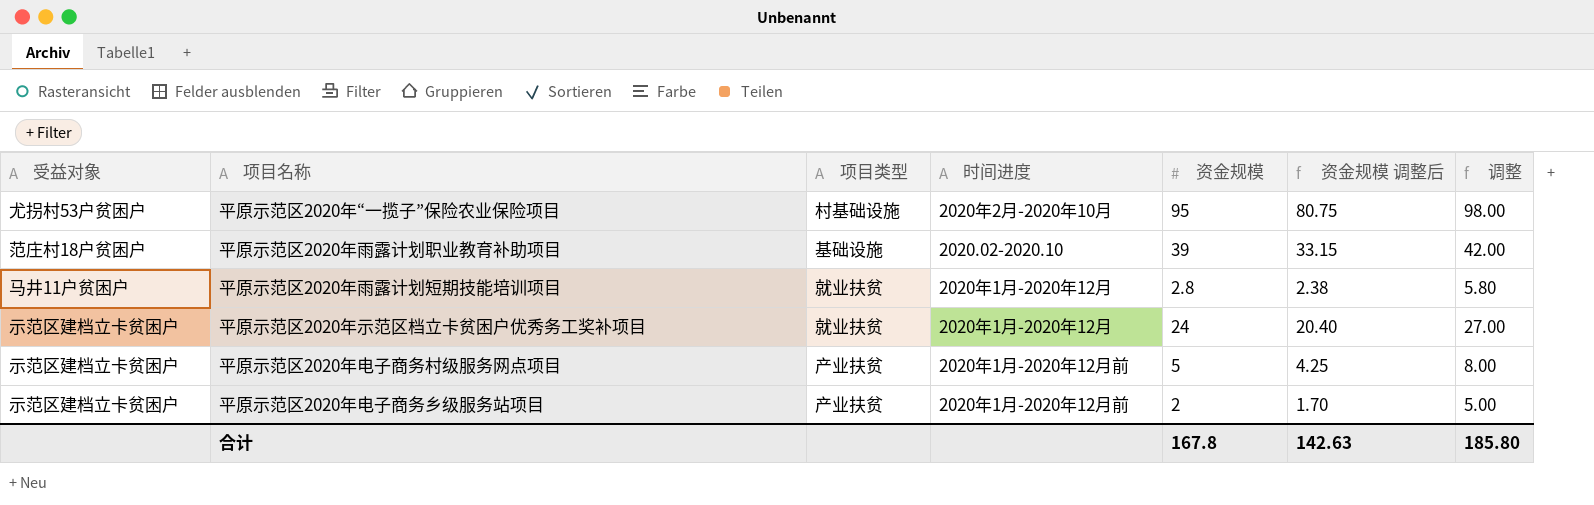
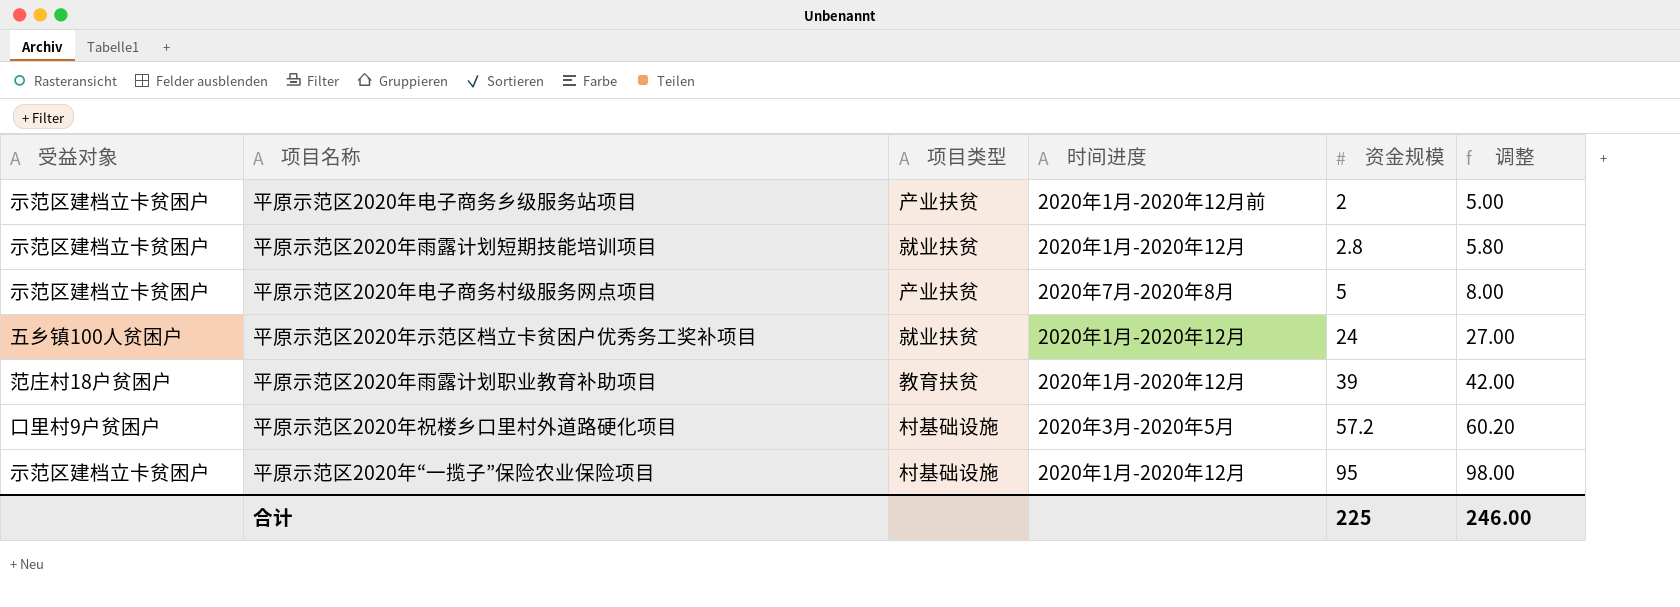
row order: none -> 资金规模 ascending
column 资金规模 调整后 | formula: [资金规模] * 0.85 -> none
平原示范区2020年雨露计划短期技能培训项目 | 受益对象: 马井11户贫困户 -> 示范区建档立卡贫困户
平原示范区2020年电子商务村级服务网点项目 | 时间进度: 2020年1月-2020年12月前 -> 2020年7月-2020年8月
平原示范区2020年示范区档立卡贫困户优秀务工奖补项目 | 受益对象: 示范区建档立卡贫困户 -> 五乡镇100人贫困户
平原示范区2020年雨露计划职业教育补助项目 | 项目类型: 基础设施 -> 教育扶贫
平原示范区2020年雨露计划职业教育补助项目 | 时间进度: 2020.02-2020.10 -> 2020年1月-2020年12月
row 平原示范区2020年祝楼乡口里村外道路硬化项目: none -> 口里村9户贫困户 | 村基础设施 | 2020年3月-2020年5月 | 57.2 | 60.20
平原示范区2020年“一揽子”保险农业保险项目 | 受益对象: 尤拐村53户贫困户 -> 示范区建档立卡贫困户
平原示范区2020年“一揽子”保险农业保险项目 | 时间进度: 2020年2月-2020年10月 -> 2020年1月-2020年12月
合计 | 资金规模: 167.8 -> 225
合计 | 调整: 185.80 -> 246.00

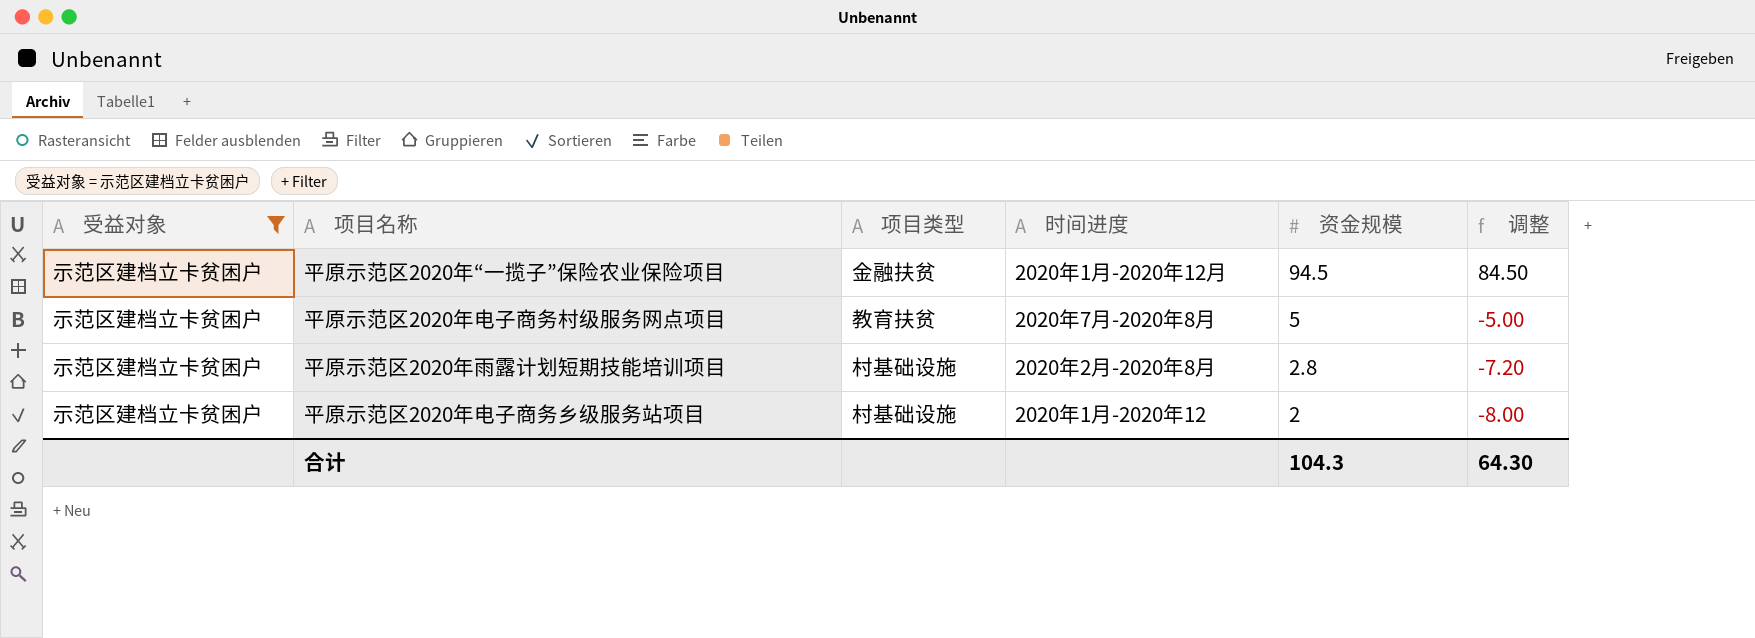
filter: none -> 受益对象 = 示范区建档立卡贫困户
row order: 资金规模 ascending -> 资金规模 descending
column 调整 | formula: [资金规模] + 3 -> [资金规模] - 10
平原示范区2020年“一揽子”保险农业保险项目 | 项目类型: 村基础设施 -> 金融扶贫
平原示范区2020年“一揽子”保险农业保险项目 | 资金规模: 95 -> 94.5
平原示范区2020年电子商务村级服务网点项目 | 项目类型: 产业扶贫 -> 教育扶贫
平原示范区2020年雨露计划短期技能培训项目 | 项目类型: 就业扶贫 -> 村基础设施
平原示范区2020年雨露计划短期技能培训项目 | 时间进度: 2020年1月-2020年12月 -> 2020年2月-2020年8月
平原示范区2020年电子商务乡级服务站项目 | 项目类型: 产业扶贫 -> 村基础设施
平原示范区2020年电子商务乡级服务站项目 | 时间进度: 2020年1月-2020年12月前 -> 2020年1月-2020年12
合计 | 资金规模: 225 -> 104.3
合计 | 调整: 246.00 -> 64.30

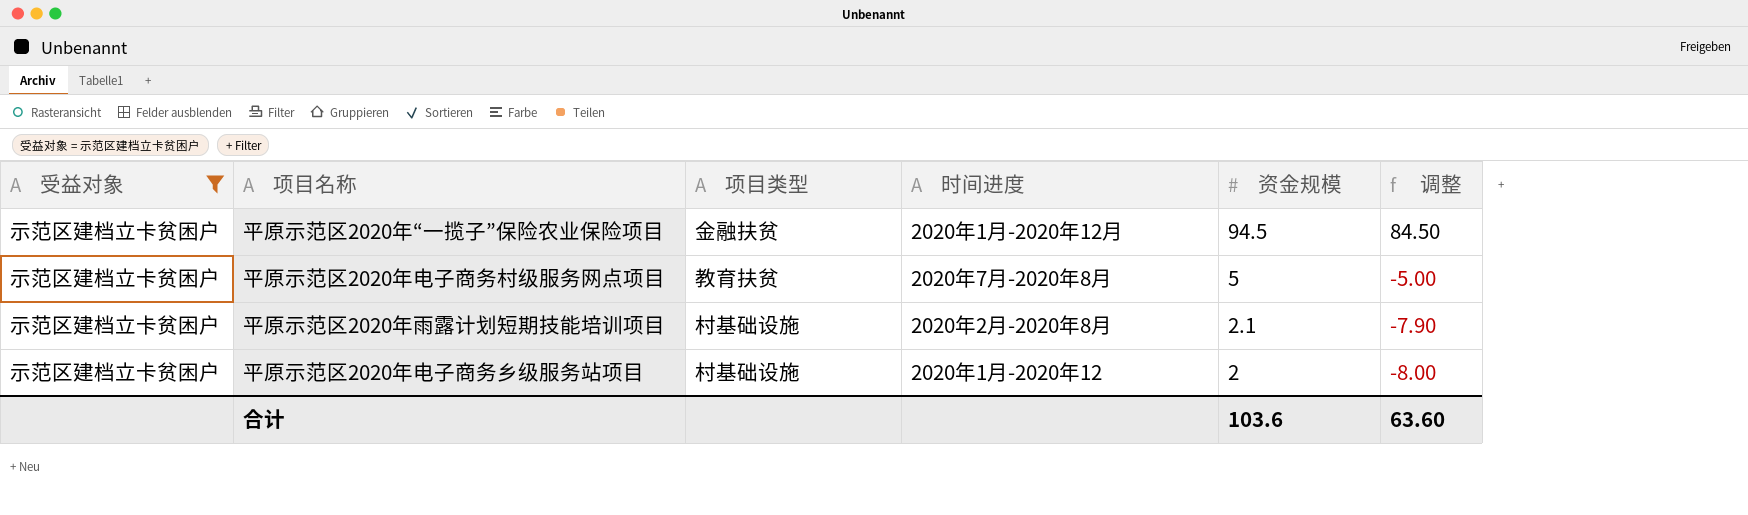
平原示范区2020年雨露计划短期技能培训项目 | 资金规模: 2.8 -> 2.1
平原示范区2020年雨露计划短期技能培训项目 | 调整: -7.20 -> -7.90
合计 | 资金规模: 104.3 -> 103.6
合计 | 调整: 64.30 -> 63.60

